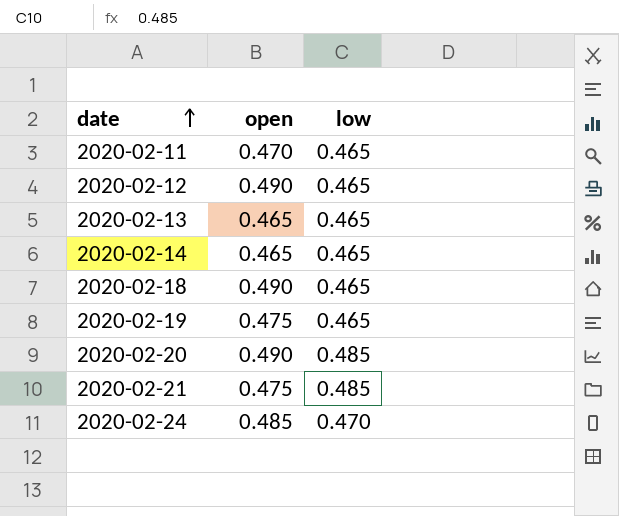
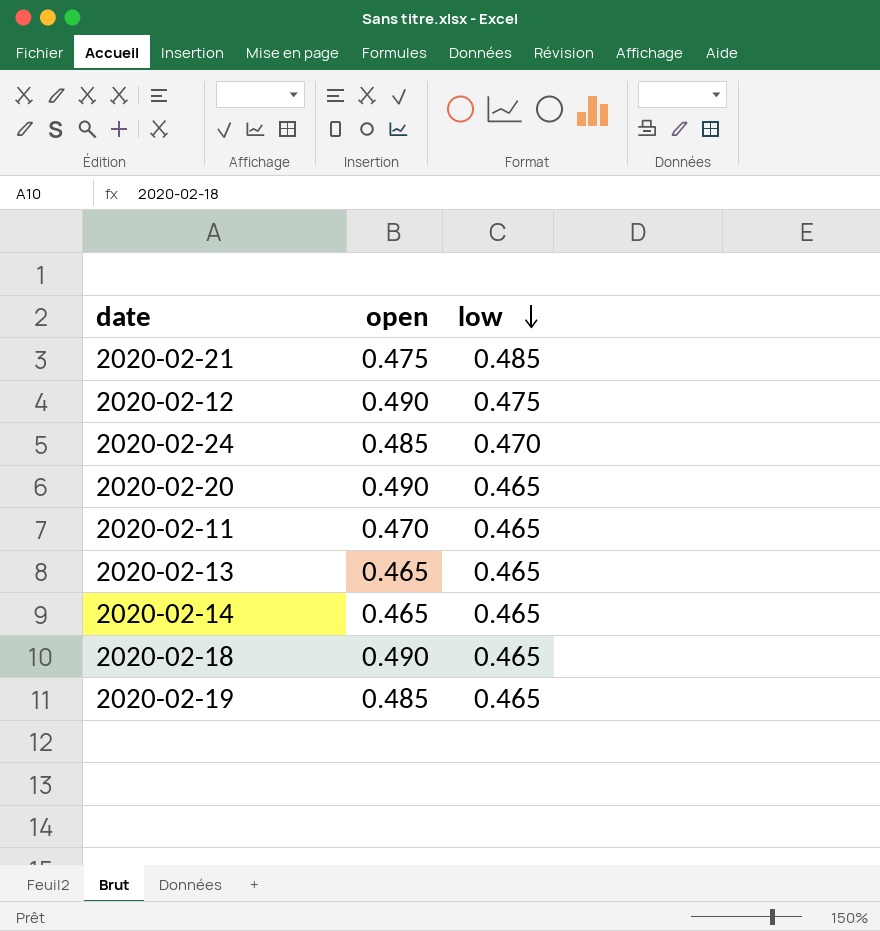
row order: date ascending -> low descending
2020-02-12 | low: 0.465 -> 0.475
2020-02-20 | low: 0.485 -> 0.465
2020-02-19 | open: 0.475 -> 0.485

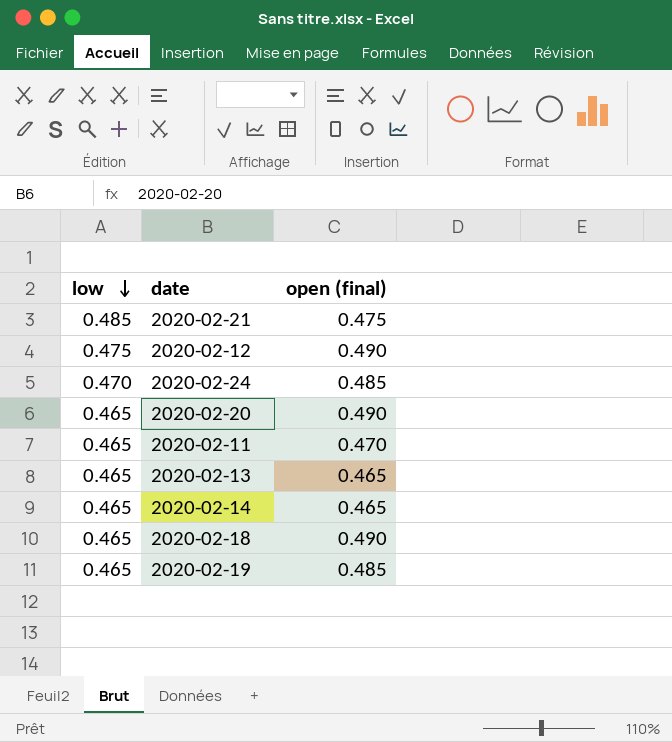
column low | position: 3 -> 1
column name: open -> open (final)

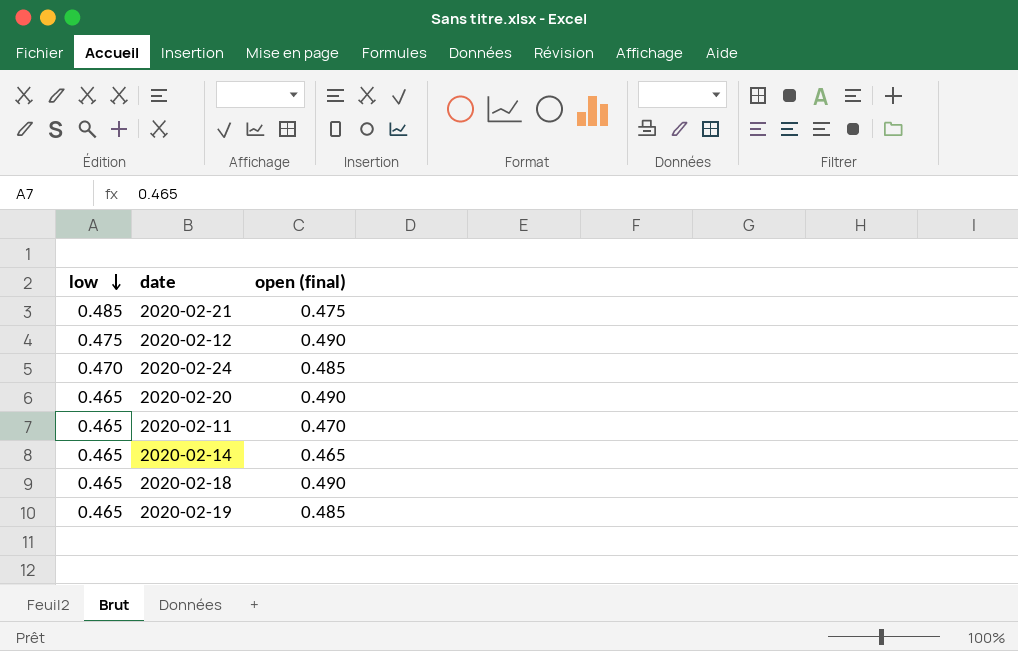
row 2020-02-13: 0.465 | 0.465 -> none

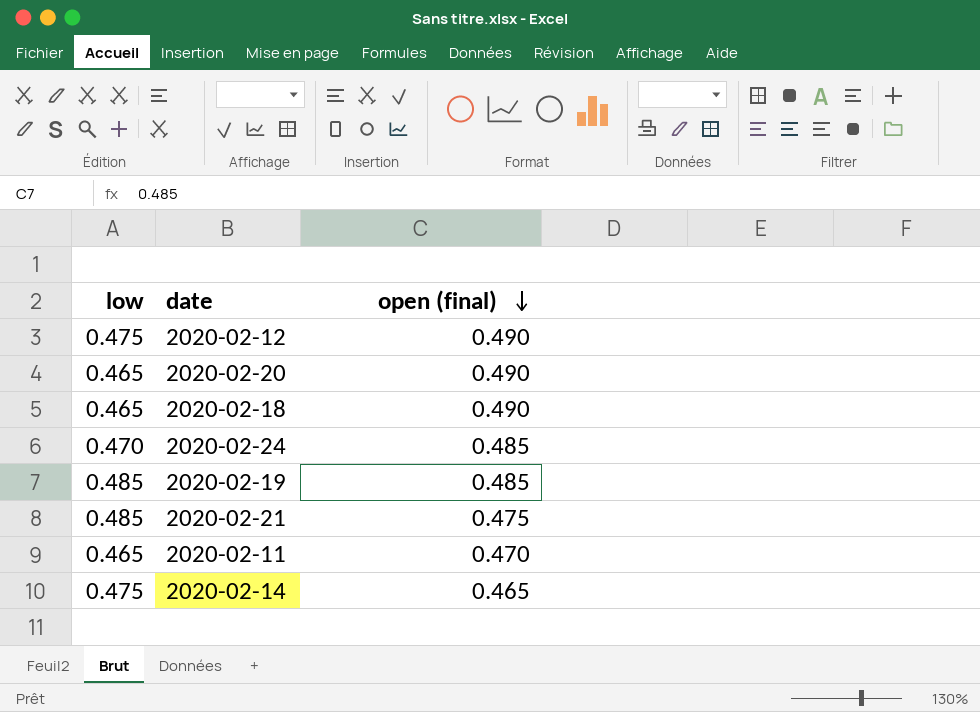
row order: low descending -> open (final) descending
2020-02-19 | low: 0.465 -> 0.485
2020-02-14 | low: 0.465 -> 0.475

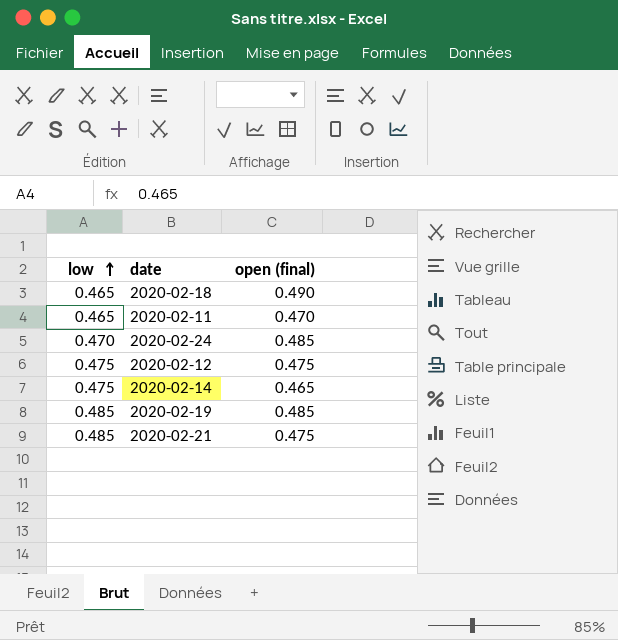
row order: open (final) descending -> low ascending
row 2020-02-20: 0.465 | 0.490 -> none
2020-02-12 | open (final): 0.490 -> 0.475

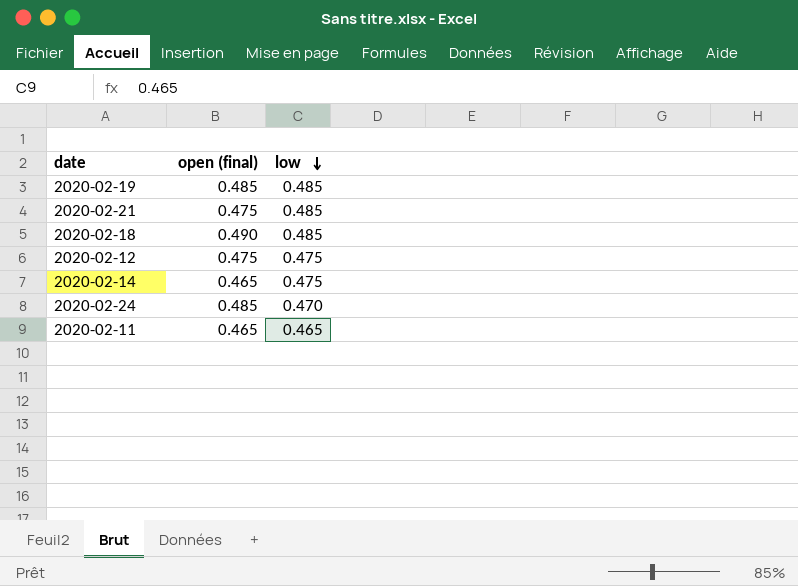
row order: low ascending -> low descending
column low | position: 1 -> 3
2020-02-18 | low: 0.465 -> 0.485
2020-02-11 | open (final): 0.470 -> 0.465

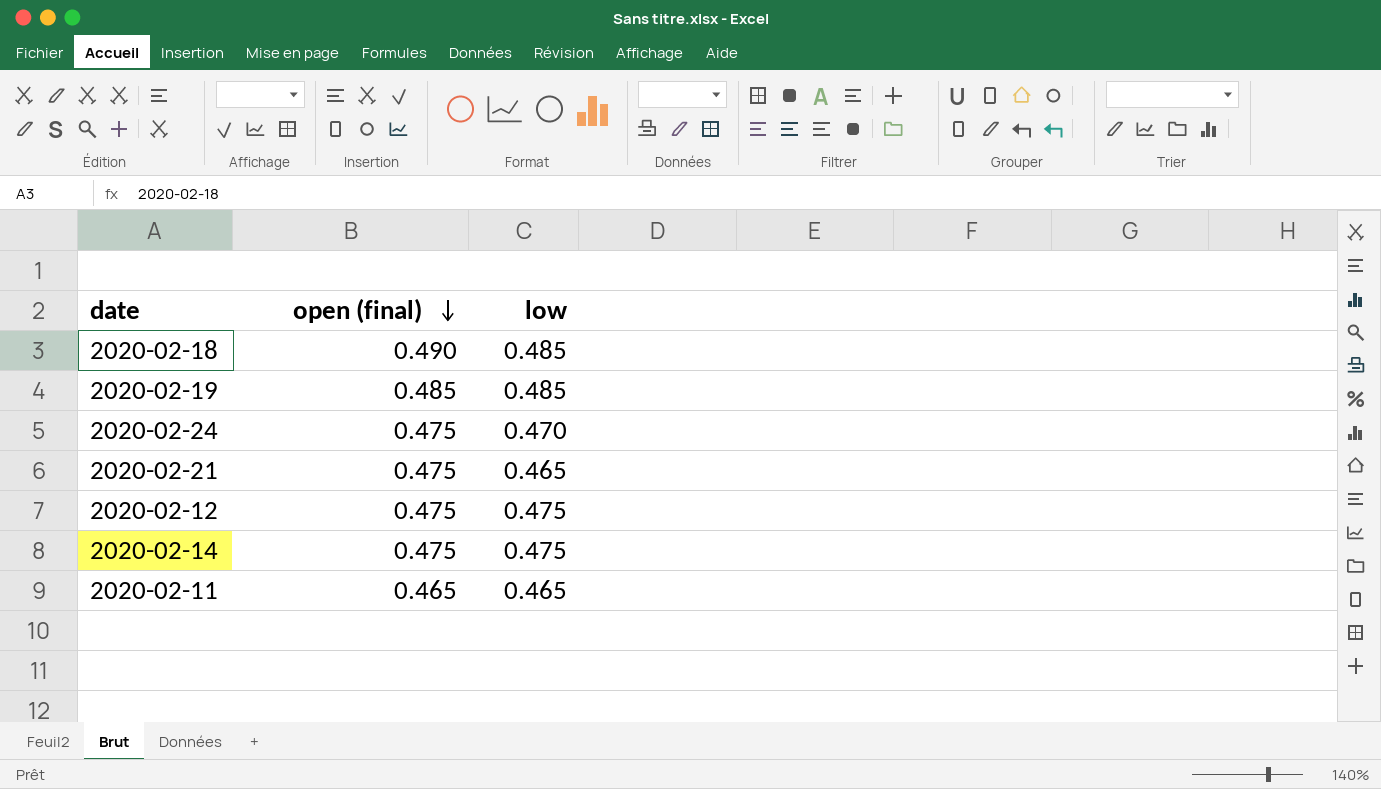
row order: low descending -> open (final) descending
2020-02-24 | open (final): 0.485 -> 0.475
2020-02-21 | low: 0.485 -> 0.465
2020-02-14 | open (final): 0.465 -> 0.475

